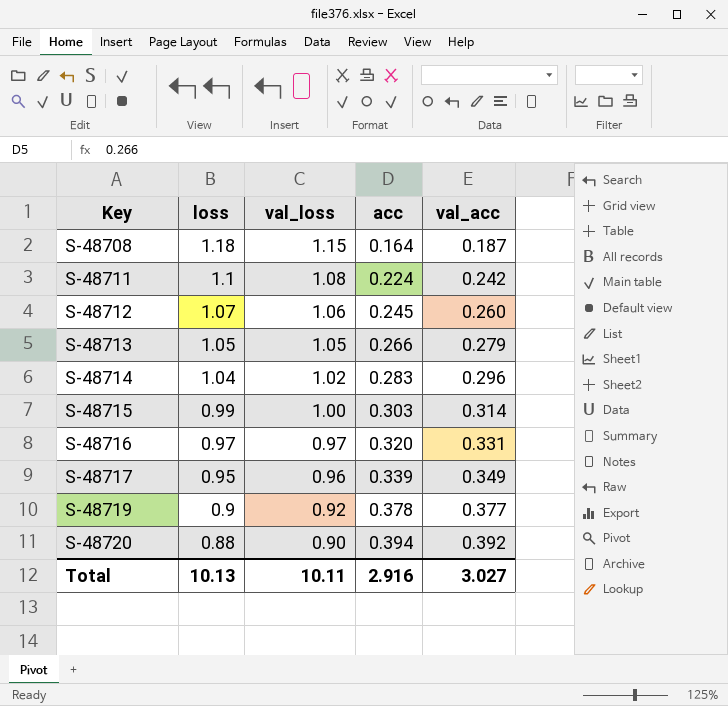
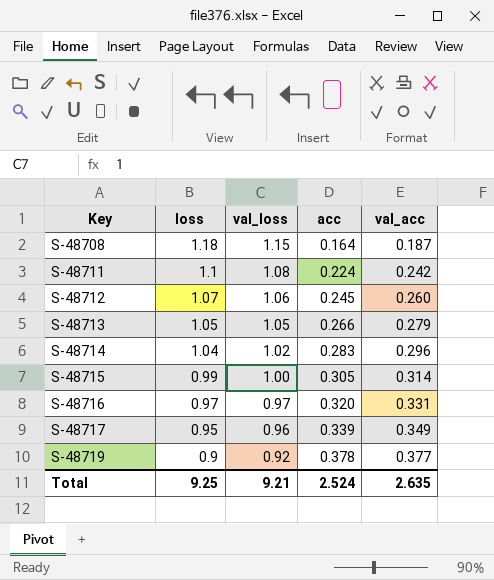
row S-48720: 0.88 | 0.90 | 0.394 | 0.392 -> none
S-48715 | acc: 0.303 -> 0.305
Total | loss: 10.13 -> 9.25
Total | val_loss: 10.11 -> 9.21
Total | acc: 2.916 -> 2.524
Total | val_acc: 3.027 -> 2.635

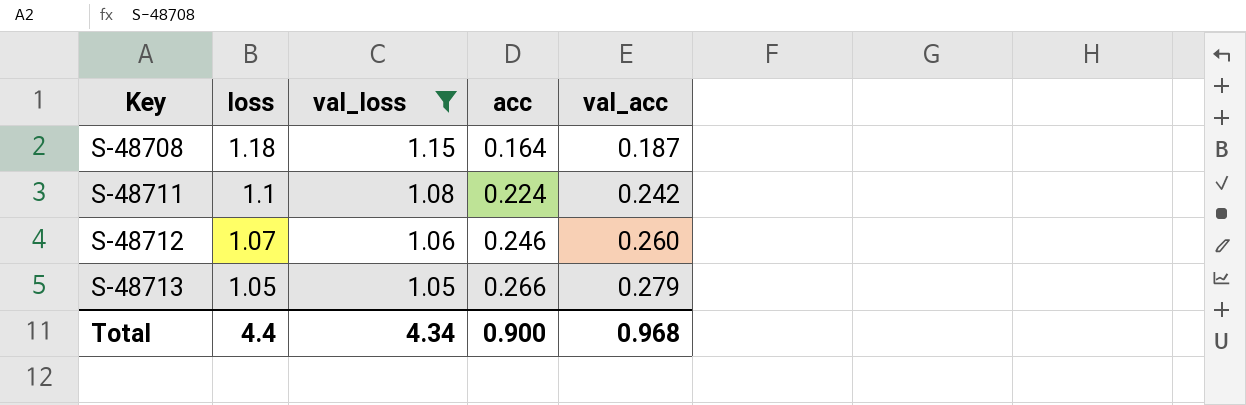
filter: none -> val_loss >= 1.05
S-48712 | acc: 0.245 -> 0.246
Total | loss: 9.25 -> 4.4
Total | val_loss: 9.21 -> 4.34
Total | acc: 2.524 -> 0.900
Total | val_acc: 2.635 -> 0.968

